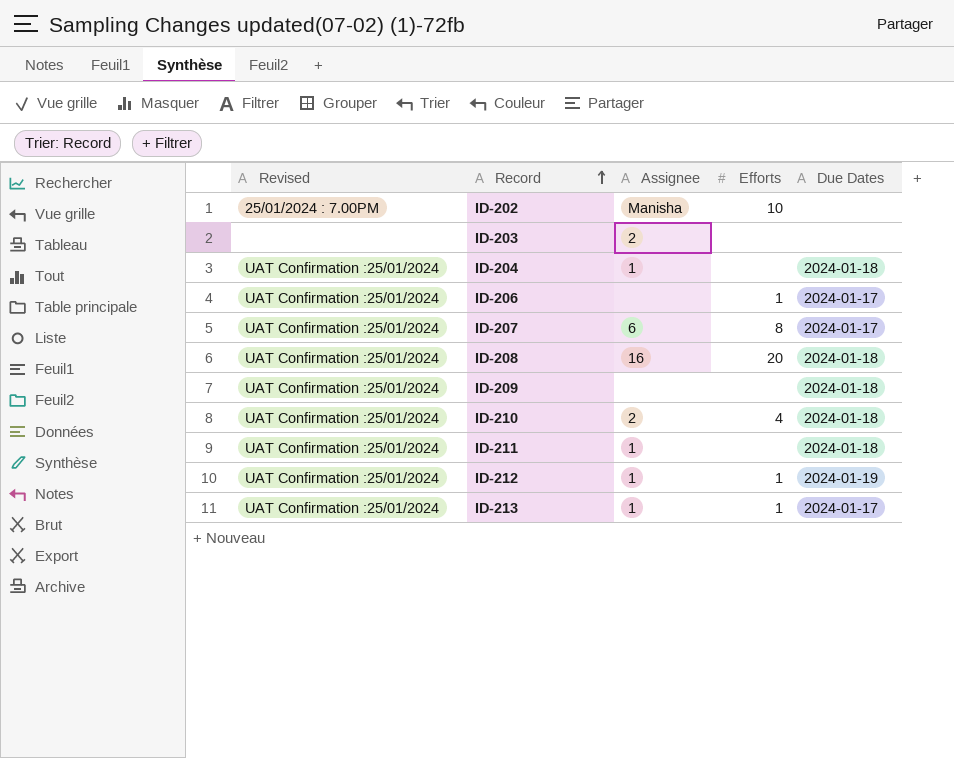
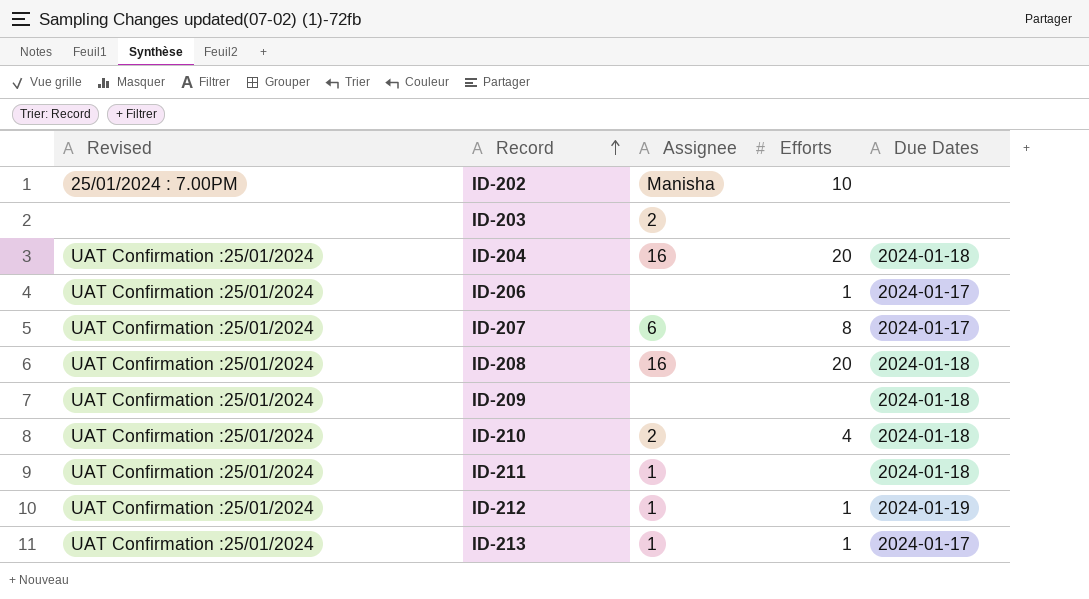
ID-204 | Assignee: 1 -> 16
ID-204 | Efforts: none -> 20

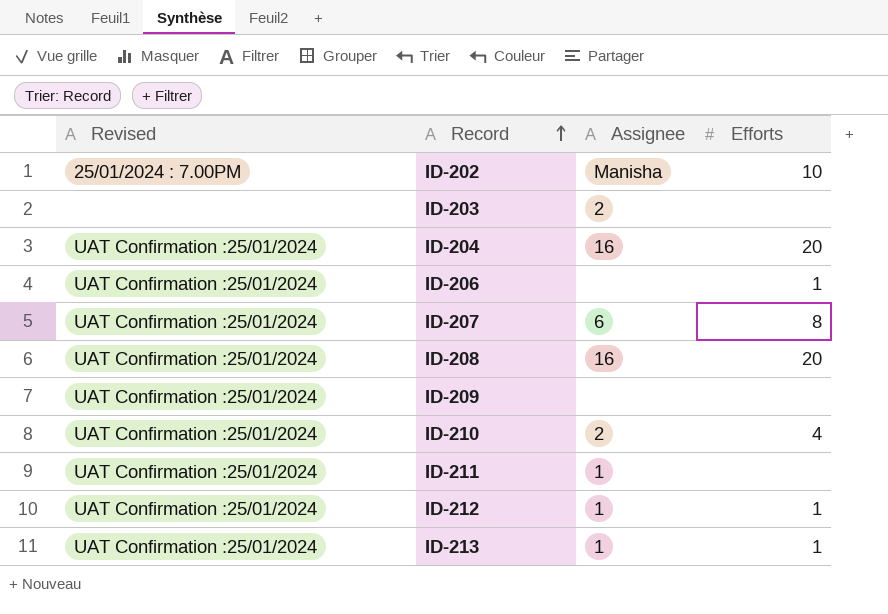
column Due Dates | position: 5 -> none

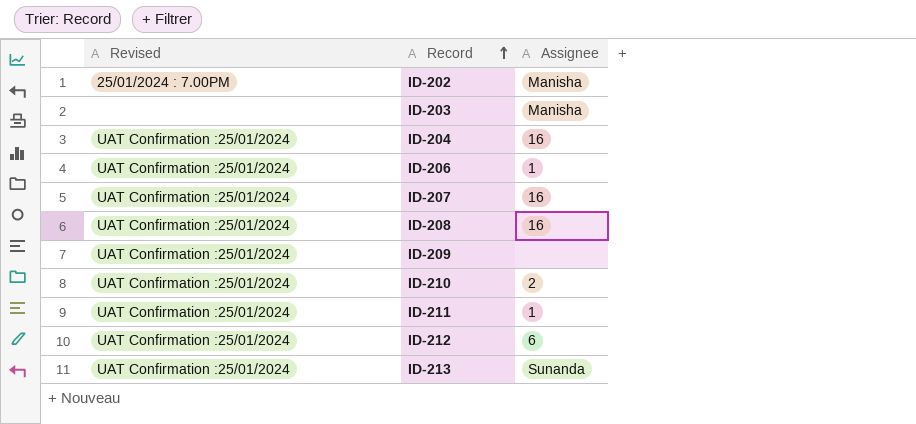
column Efforts | position: 4 -> none
ID-203 | Assignee: 2 -> Manisha
ID-206 | Assignee: none -> 1
ID-207 | Assignee: 6 -> 16
ID-212 | Assignee: 1 -> 6
ID-213 | Assignee: 1 -> Sunanda

